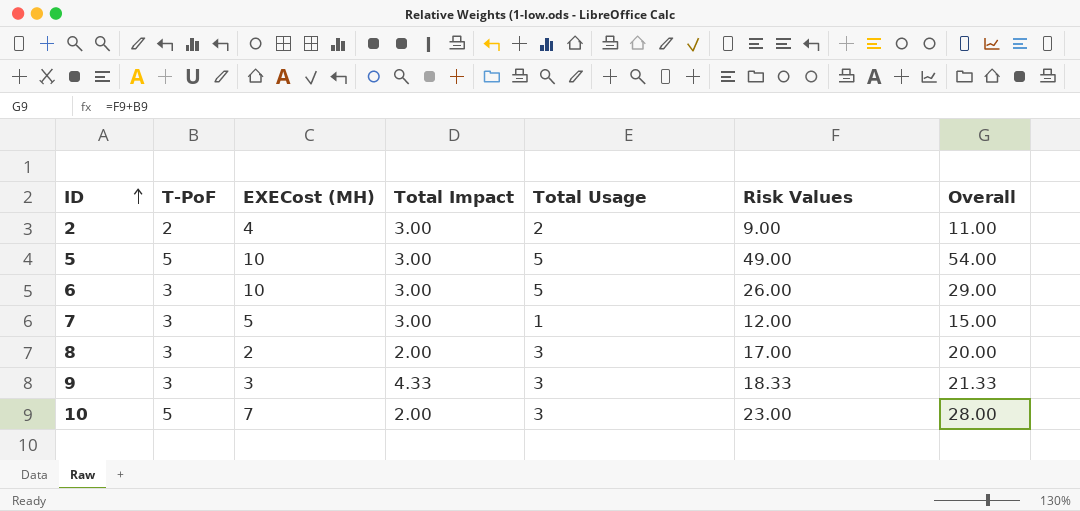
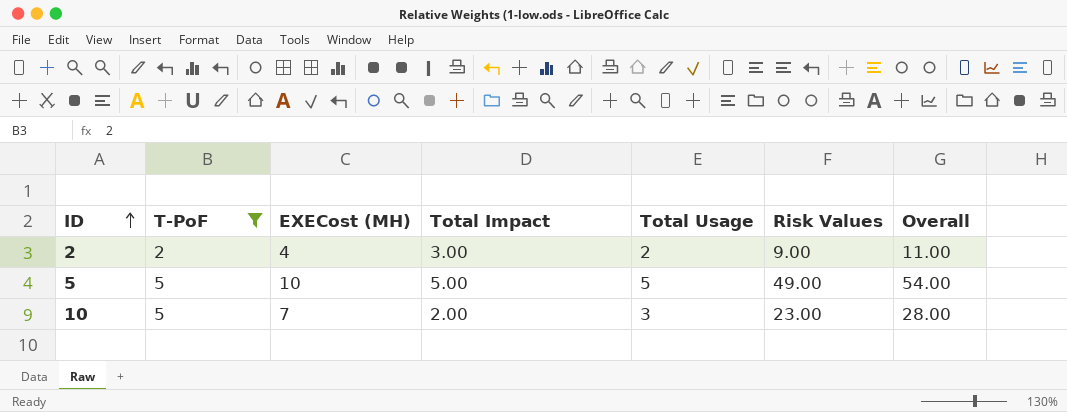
filter: none -> T-PoF != 3
5 | Total Impact: 3.00 -> 5.00

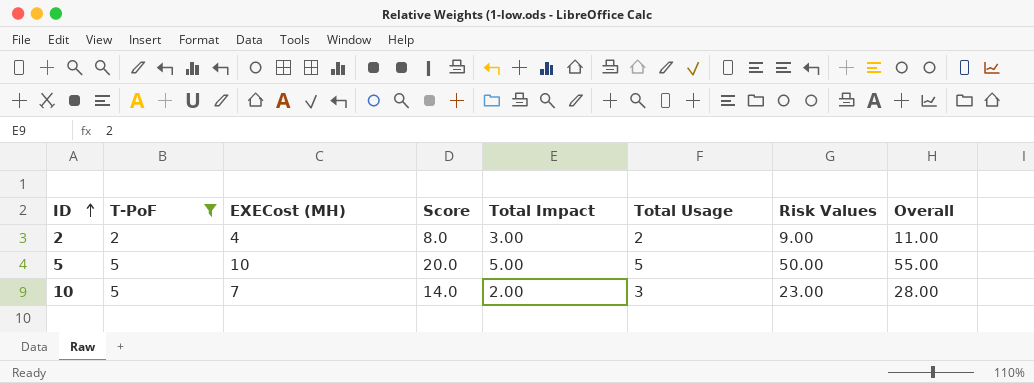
column Score | formula: none -> [EXECost (MH)] * 2
5 | Risk Values: 49.00 -> 50.00
5 | Overall: 54.00 -> 55.00

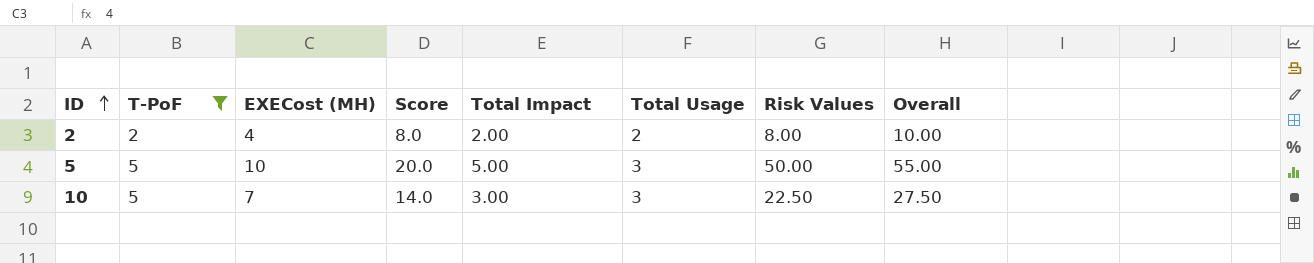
2 | Total Impact: 3.00 -> 2.00
2 | Risk Values: 9.00 -> 8.00
2 | Overall: 11.00 -> 10.00
5 | Total Usage: 5 -> 3
10 | Total Impact: 2.00 -> 3.00
10 | Risk Values: 23.00 -> 22.50
10 | Overall: 28.00 -> 27.50

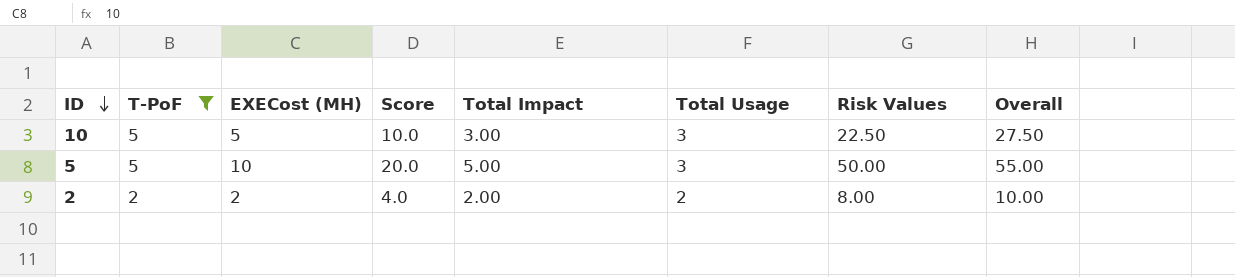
row order: ID ascending -> ID descending
10 | EXECost (MH): 7 -> 5
10 | Score: 14.0 -> 10.0
2 | EXECost (MH): 4 -> 2
2 | Score: 8.0 -> 4.0

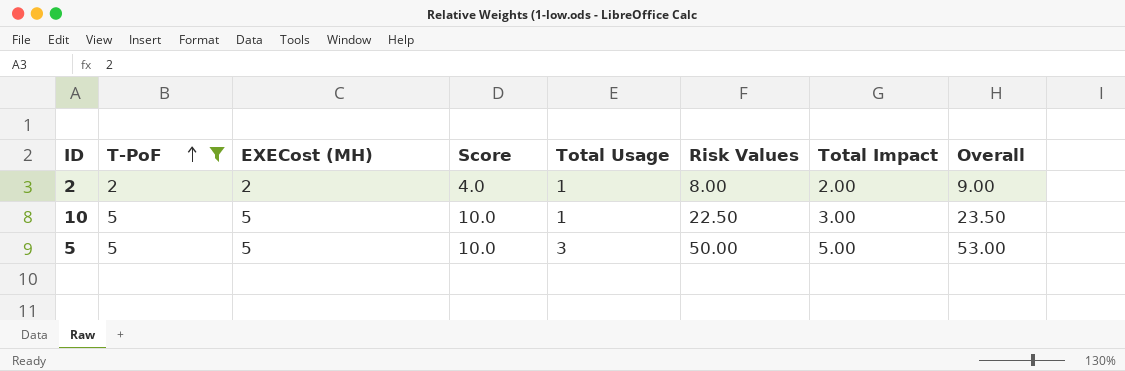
row order: ID descending -> T-PoF ascending
column Total Impact | position: 5 -> 7
column Overall | formula: [T-PoF] + [Risk Values] -> [Total Usage] + [Risk Values]
2 | Total Usage: 2 -> 1
10 | Total Usage: 3 -> 1
5 | EXECost (MH): 10 -> 5
5 | Score: 20.0 -> 10.0

